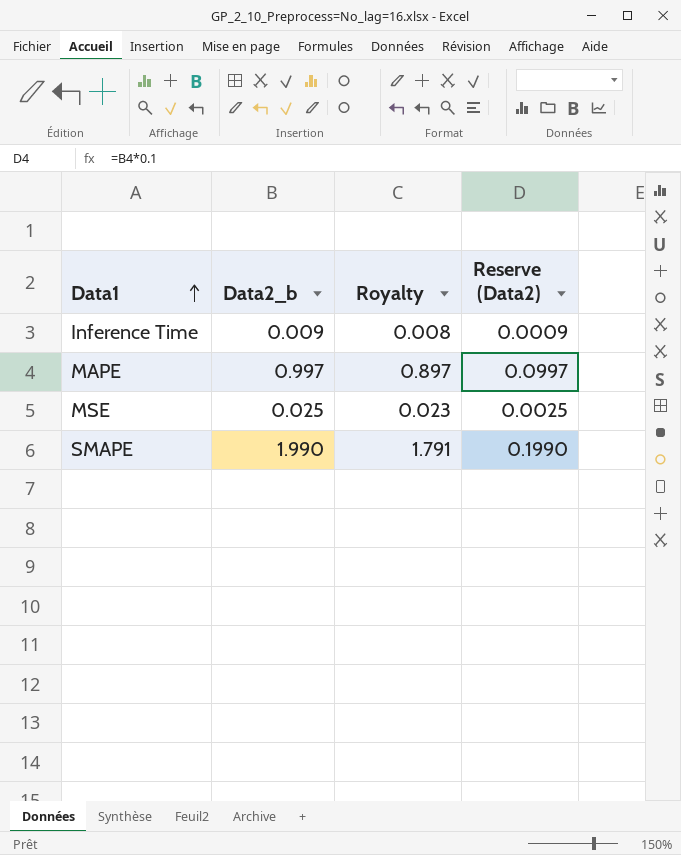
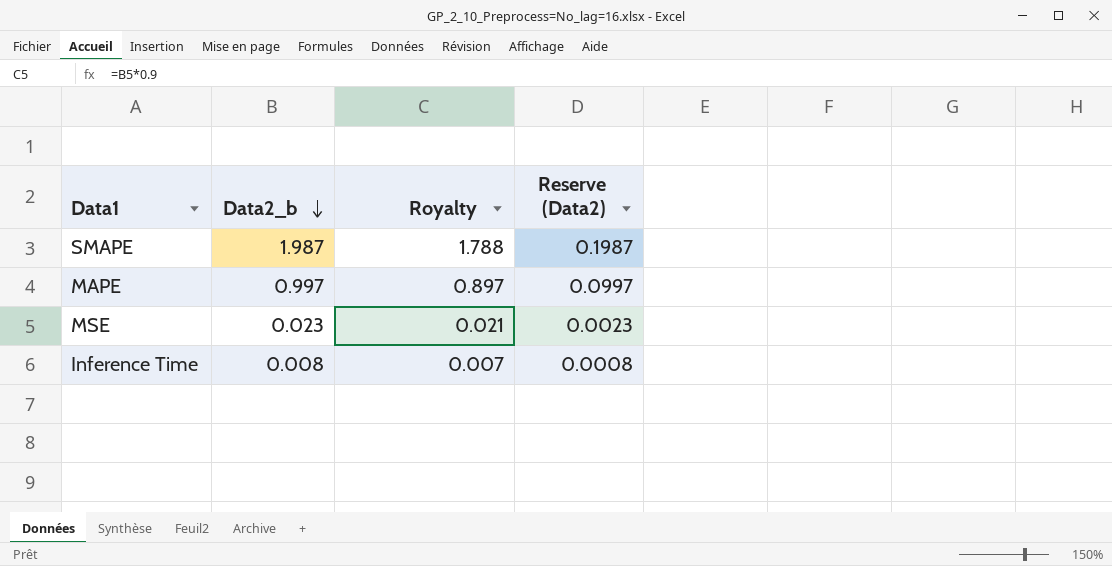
row order: Data1 ascending -> Data2_b descending
SMAPE | Data2_b: 1.990 -> 1.987
SMAPE | Royalty: 1.791 -> 1.788
SMAPE | Reserve (Data2): 0.1990 -> 0.1987
MSE | Data2_b: 0.025 -> 0.023
MSE | Royalty: 0.023 -> 0.021
MSE | Reserve (Data2): 0.0025 -> 0.0023
Inference Time | Data2_b: 0.009 -> 0.008
Inference Time | Royalty: 0.008 -> 0.007
Inference Time | Reserve (Data2): 0.0009 -> 0.0008

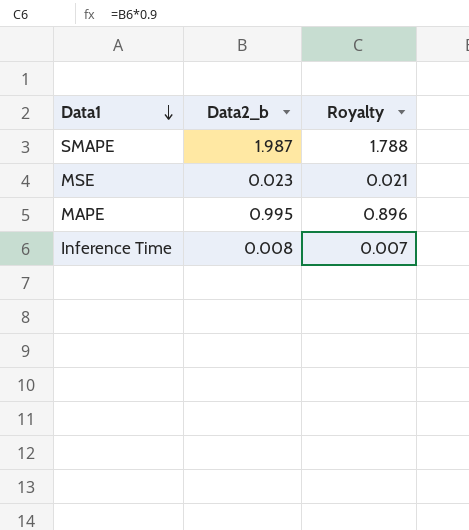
row order: Data2_b descending -> Data1 descending
column Reserve (Data2) | formula: [Data2_b] * 0.1 -> none
MAPE | Data2_b: 0.997 -> 0.995
MAPE | Royalty: 0.897 -> 0.896

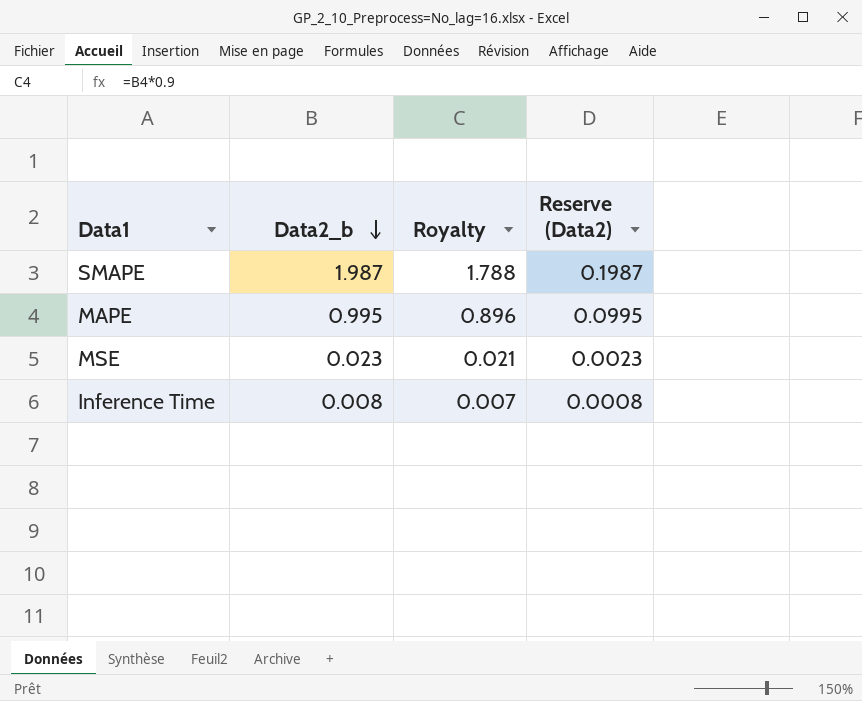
row order: Data1 descending -> Data2_b descending
column Reserve (Data2) | formula: none -> [Data2_b] * 0.1

